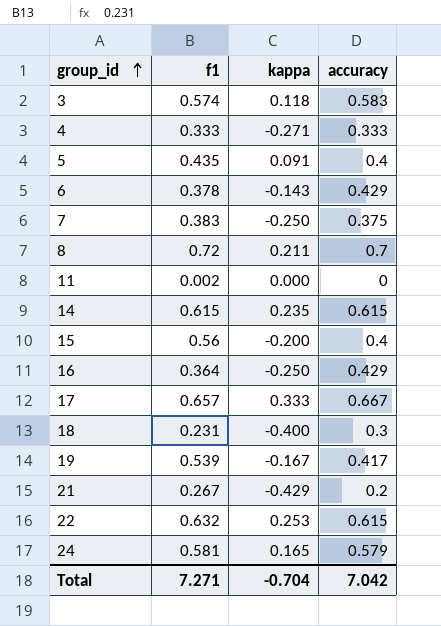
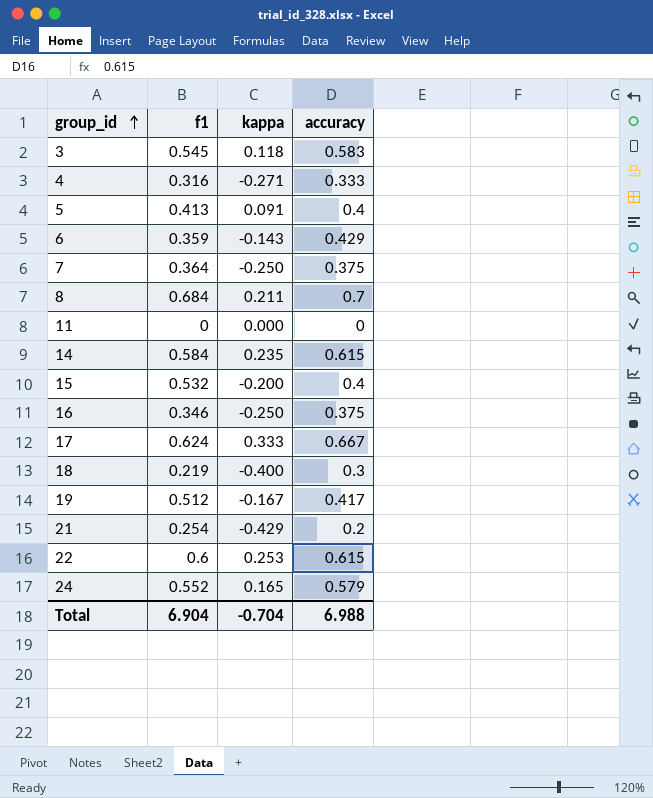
3 | f1: 0.574 -> 0.545
4 | f1: 0.333 -> 0.316
5 | f1: 0.435 -> 0.413
6 | f1: 0.378 -> 0.359
7 | f1: 0.383 -> 0.364
8 | f1: 0.72 -> 0.684
11 | f1: 0.002 -> 0
14 | f1: 0.615 -> 0.584
15 | f1: 0.56 -> 0.532
16 | f1: 0.364 -> 0.346
16 | accuracy: 0.429 -> 0.375
17 | f1: 0.657 -> 0.624
18 | f1: 0.231 -> 0.219
19 | f1: 0.539 -> 0.512
21 | f1: 0.267 -> 0.254
22 | f1: 0.632 -> 0.6
24 | f1: 0.581 -> 0.552
Total | f1: 7.271 -> 6.904
Total | accuracy: 7.042 -> 6.988

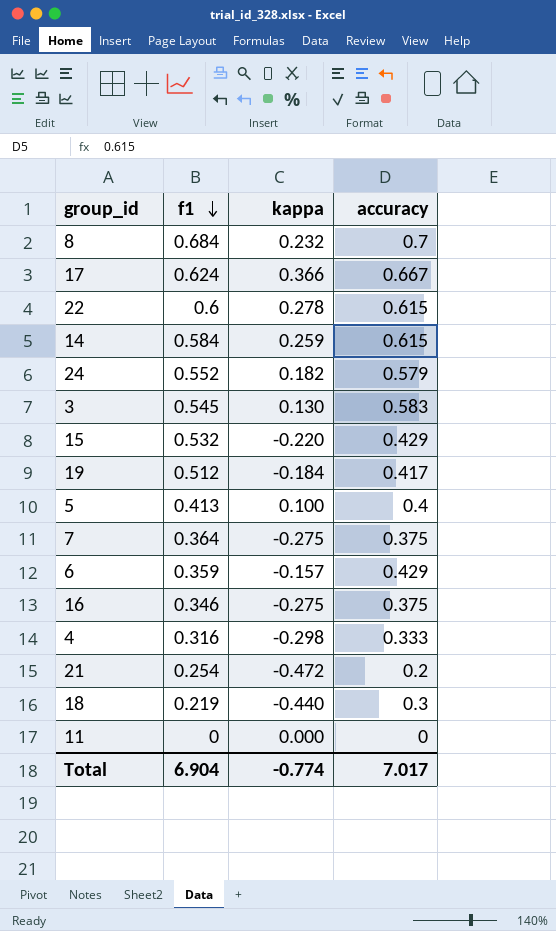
row order: group_id ascending -> f1 descending
8 | kappa: 0.211 -> 0.232
17 | kappa: 0.333 -> 0.366
22 | kappa: 0.253 -> 0.278
14 | kappa: 0.235 -> 0.259
24 | kappa: 0.165 -> 0.182
3 | kappa: 0.118 -> 0.130
15 | kappa: -0.200 -> -0.220
15 | accuracy: 0.4 -> 0.429
19 | kappa: -0.167 -> -0.184
5 | kappa: 0.091 -> 0.100
7 | kappa: -0.250 -> -0.275
6 | kappa: -0.143 -> -0.157
16 | kappa: -0.250 -> -0.275
4 | kappa: -0.271 -> -0.298
21 | kappa: -0.429 -> -0.472
18 | kappa: -0.400 -> -0.440
Total | kappa: -0.704 -> -0.774
Total | accuracy: 6.988 -> 7.017

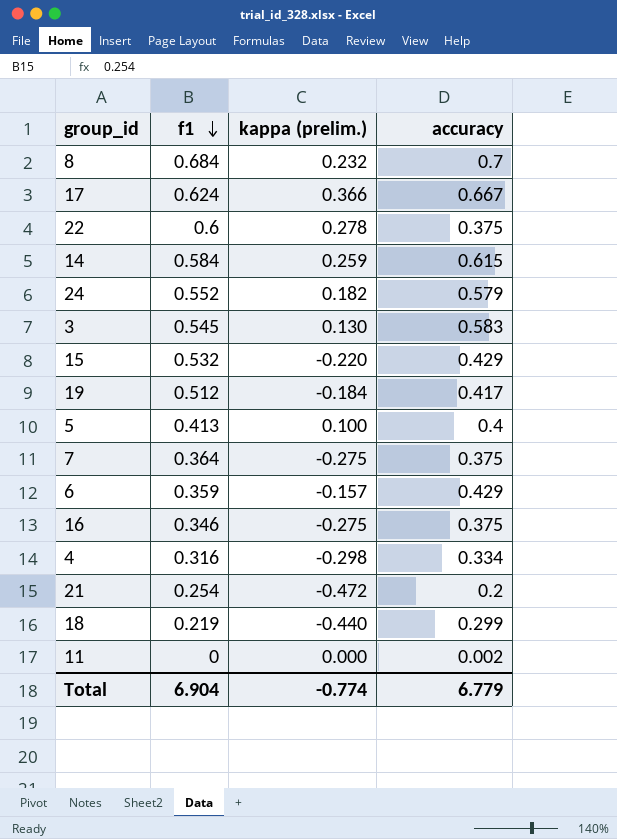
column name: kappa -> kappa (prelim.)
22 | accuracy: 0.615 -> 0.375
4 | accuracy: 0.333 -> 0.334
18 | accuracy: 0.3 -> 0.299
11 | accuracy: 0 -> 0.002
Total | accuracy: 7.017 -> 6.779

